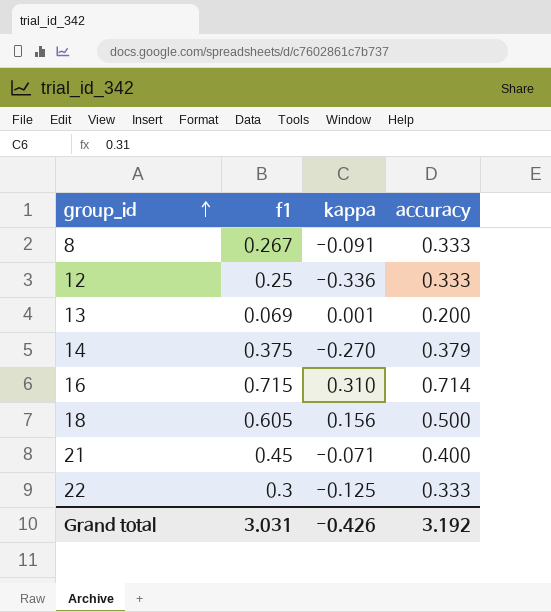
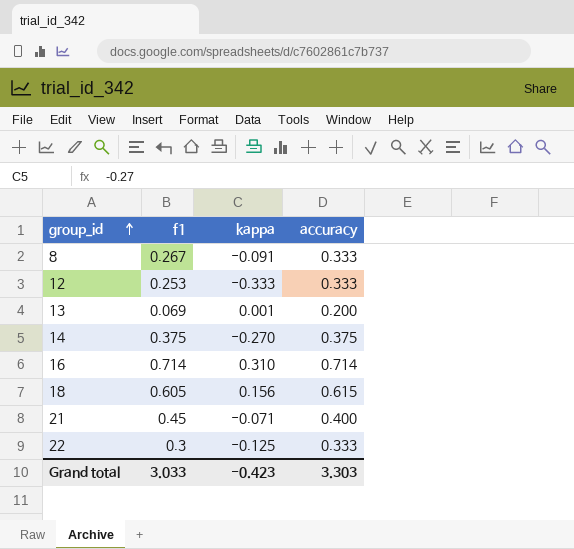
12 | f1: 0.25 -> 0.253
12 | kappa: -0.336 -> -0.333
14 | accuracy: 0.379 -> 0.375
16 | f1: 0.715 -> 0.714
18 | accuracy: 0.500 -> 0.615
Grand total | f1: 3.031 -> 3.033
Grand total | kappa: -0.426 -> -0.423
Grand total | accuracy: 3.192 -> 3.303

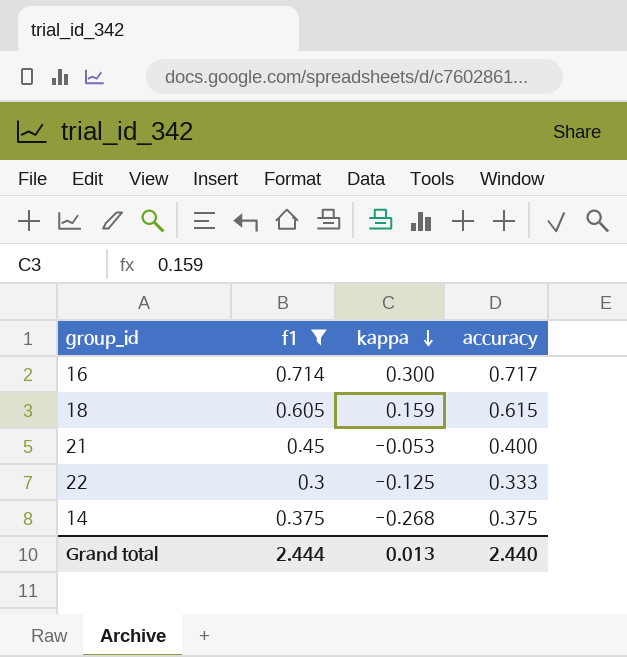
filter: none -> f1 >= 0.3
row order: group_id ascending -> kappa descending
16 | kappa: 0.310 -> 0.300
16 | accuracy: 0.714 -> 0.717
18 | kappa: 0.156 -> 0.159
21 | kappa: -0.071 -> -0.053
14 | kappa: -0.270 -> -0.268
Grand total | f1: 3.033 -> 2.444
Grand total | kappa: -0.423 -> 0.013
Grand total | accuracy: 3.303 -> 2.440

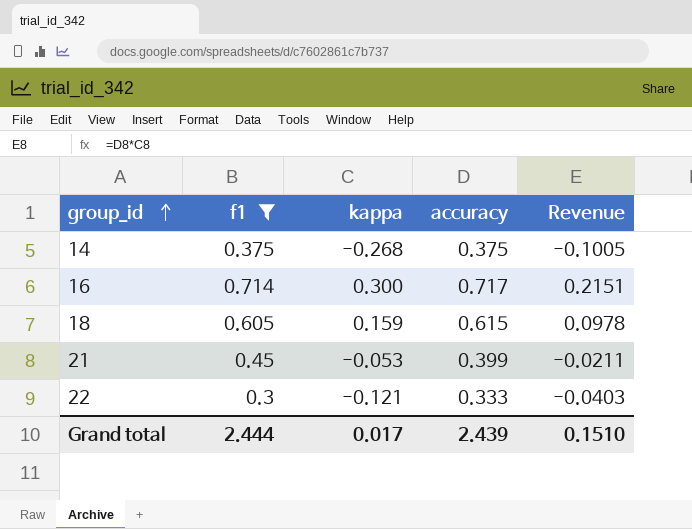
row order: kappa descending -> group_id ascending
column Revenue | formula: none -> [kappa] * [accuracy]
21 | accuracy: 0.400 -> 0.399
22 | kappa: -0.125 -> -0.121
Grand total | kappa: 0.013 -> 0.017
Grand total | accuracy: 2.440 -> 2.439

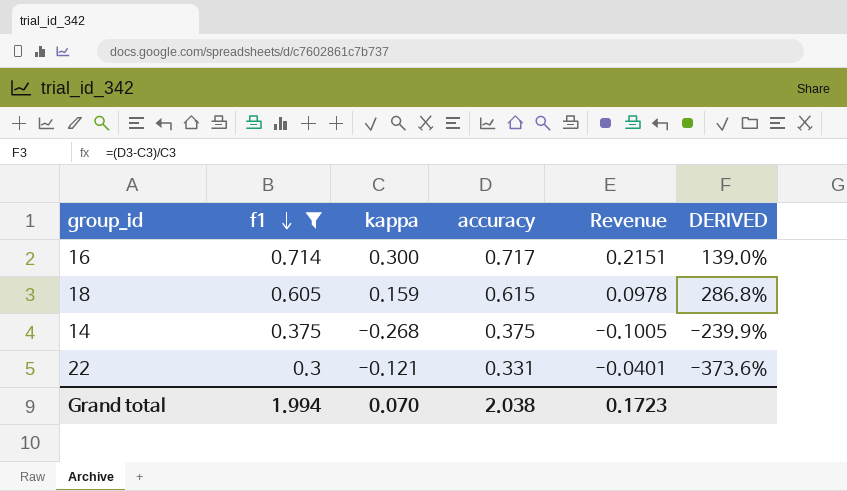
row order: group_id ascending -> f1 descending
column DERIVED | formula: none -> ([accuracy] - [kappa]) / [kappa]
row 21: 0.45 | -0.053 | 0.399 | -0.0211 -> none
22 | accuracy: 0.333 -> 0.331
22 | Revenue: -0.0403 -> -0.0401
Grand total | f1: 2.444 -> 1.994
Grand total | kappa: 0.017 -> 0.070
Grand total | accuracy: 2.439 -> 2.038
Grand total | Revenue: 0.1510 -> 0.1723

